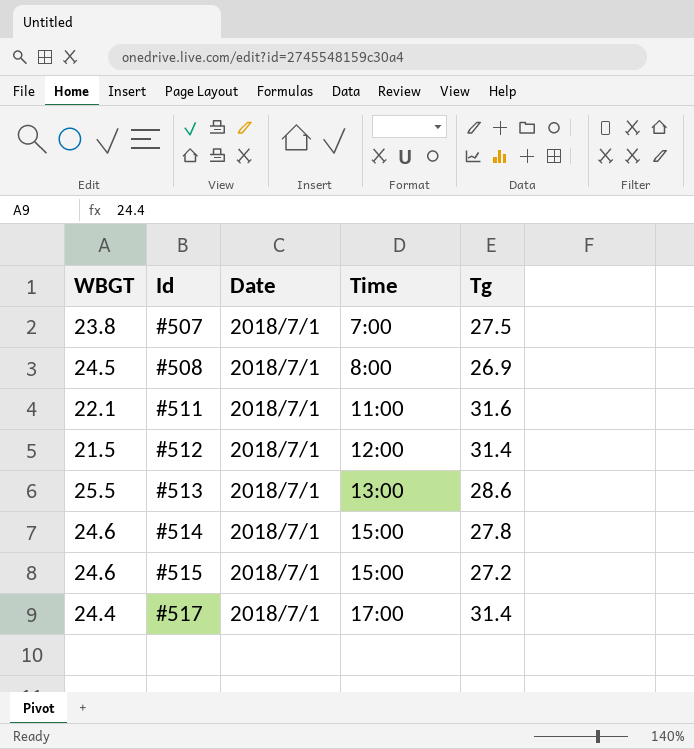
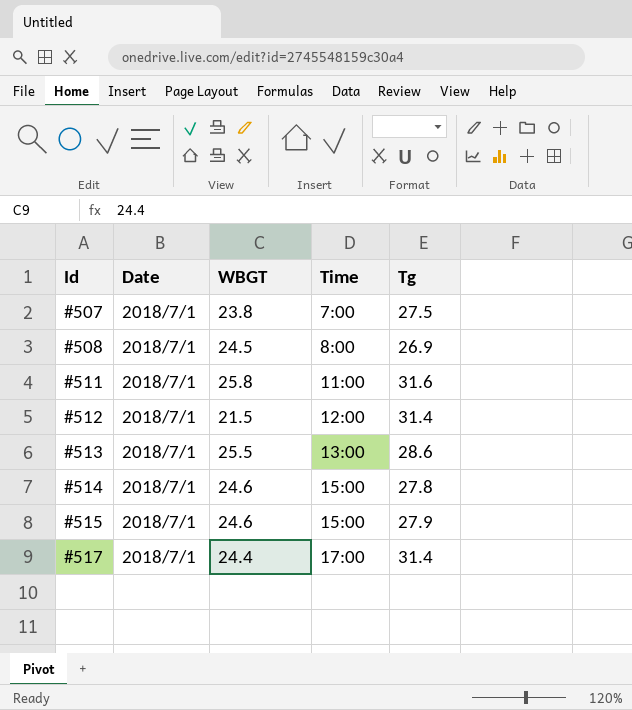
column WBGT | position: 1 -> 3
#511 | WBGT: 22.1 -> 25.8
#515 | Tg: 27.2 -> 27.9

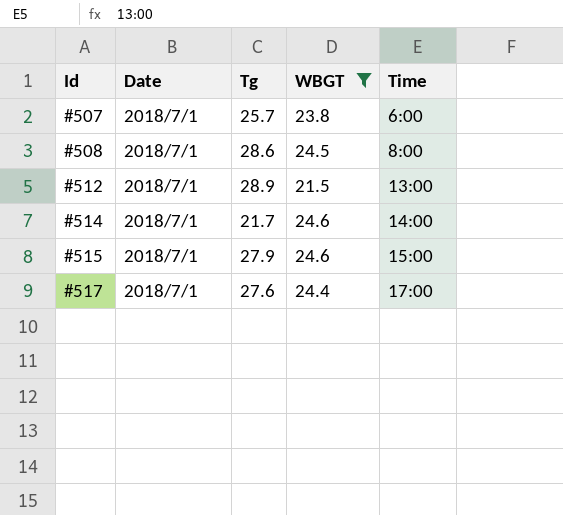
filter: none -> WBGT <= 24.6
column Tg | position: 5 -> 3
#507 | Tg: 27.5 -> 25.7
#507 | Time: 7:00 -> 6:00
#508 | Tg: 26.9 -> 28.6
#512 | Tg: 31.4 -> 28.9
#512 | Time: 12:00 -> 13:00
#514 | Tg: 27.8 -> 21.7
#514 | Time: 15:00 -> 14:00
#517 | Tg: 31.4 -> 27.6

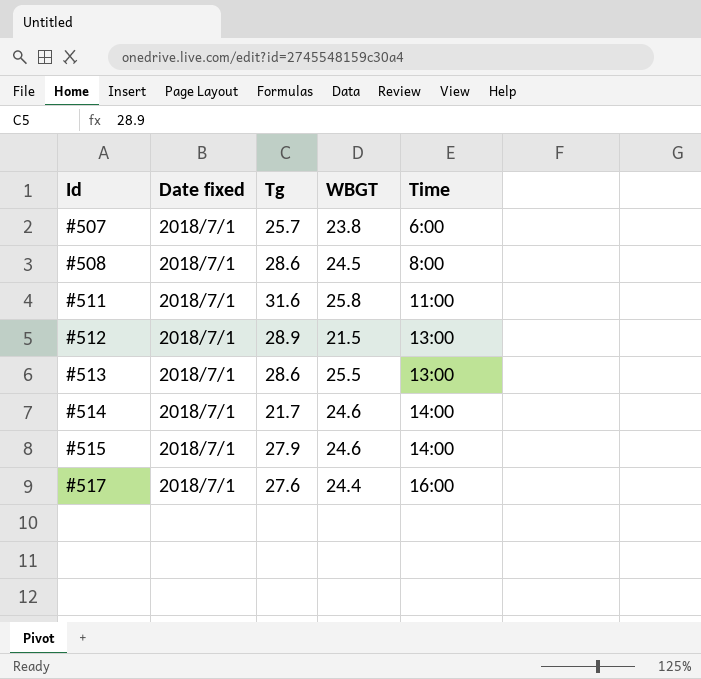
filter: WBGT <= 24.6 -> none
column name: Date -> Date fixed
#515 | Time: 15:00 -> 14:00
#517 | Time: 17:00 -> 16:00

